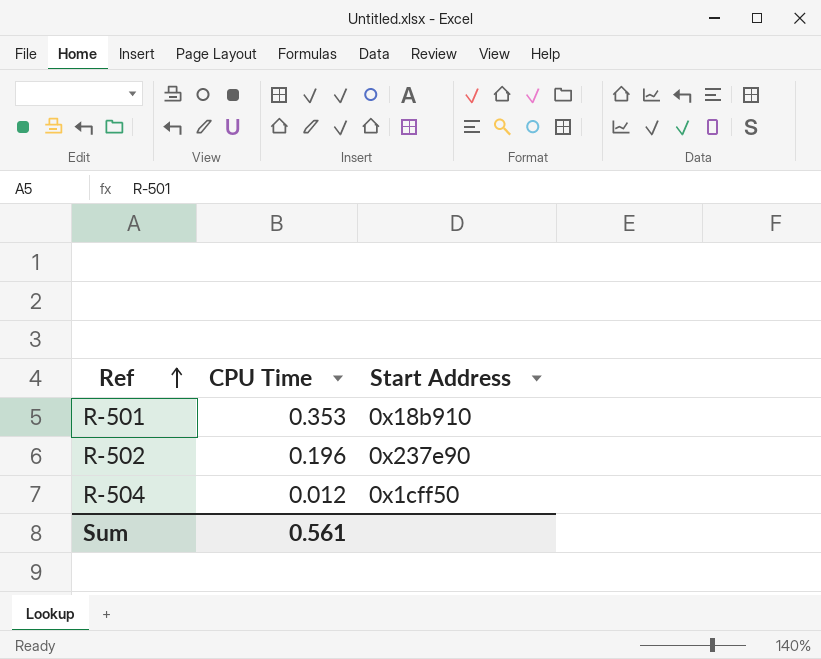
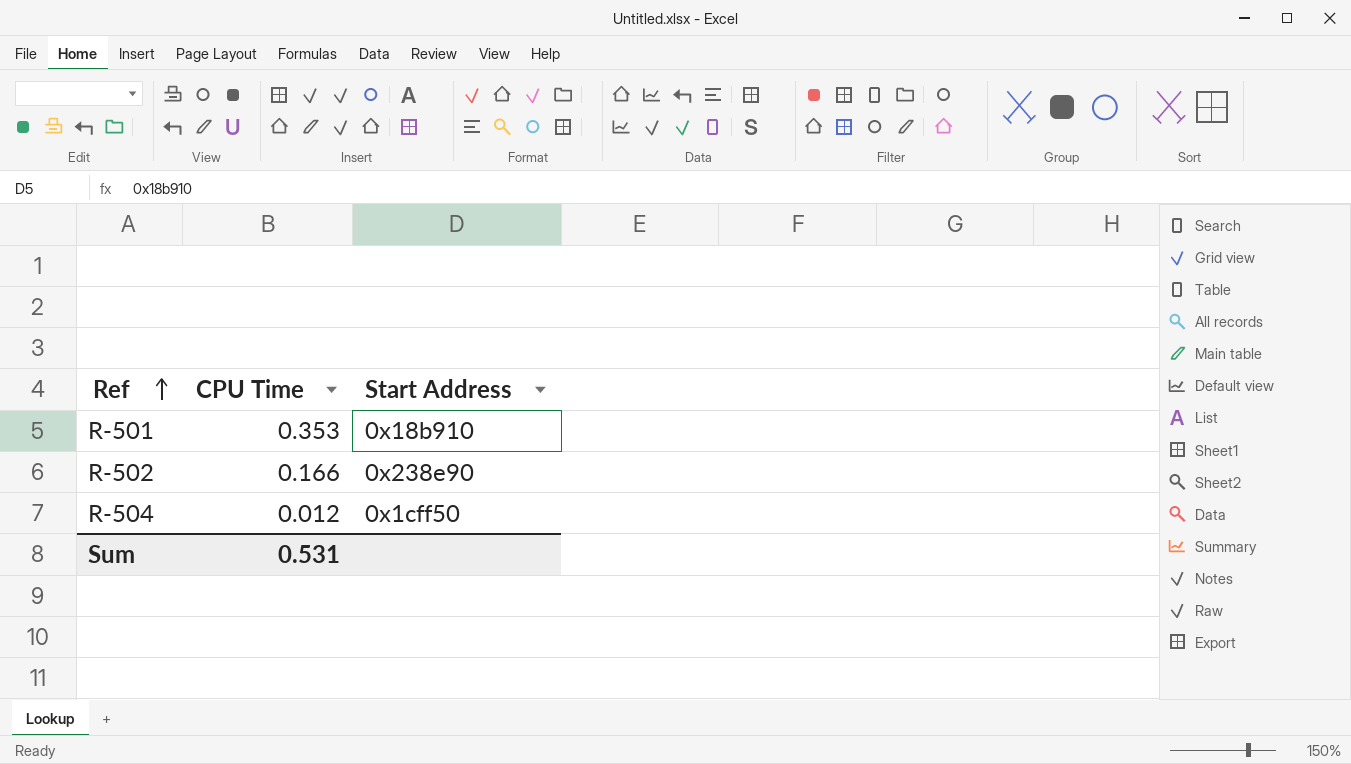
R-502 | CPU Time: 0.196 -> 0.166
R-502 | Start Address: 0x237e90 -> 0x238e90
Sum | CPU Time: 0.561 -> 0.531

